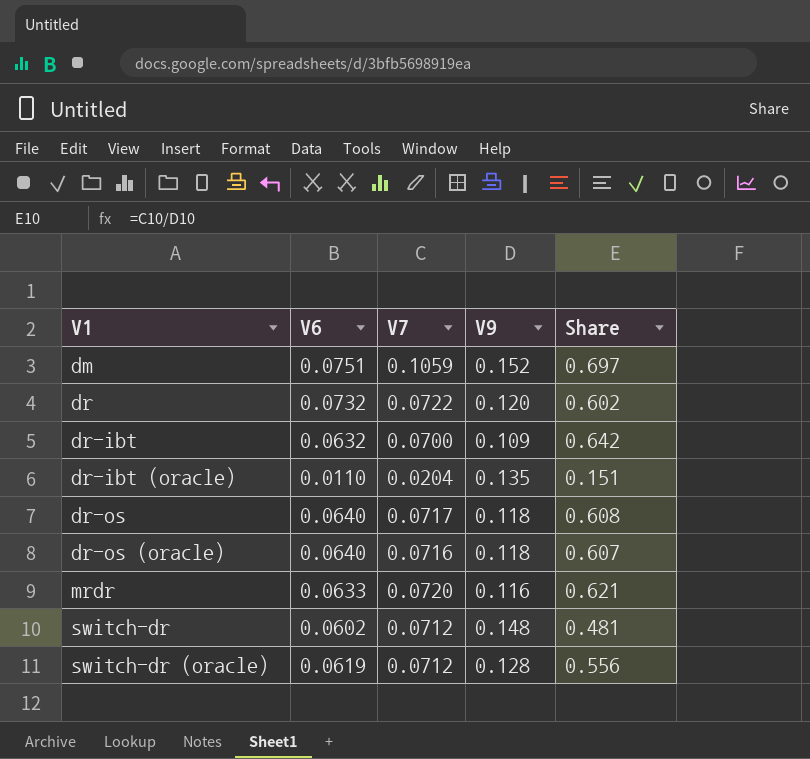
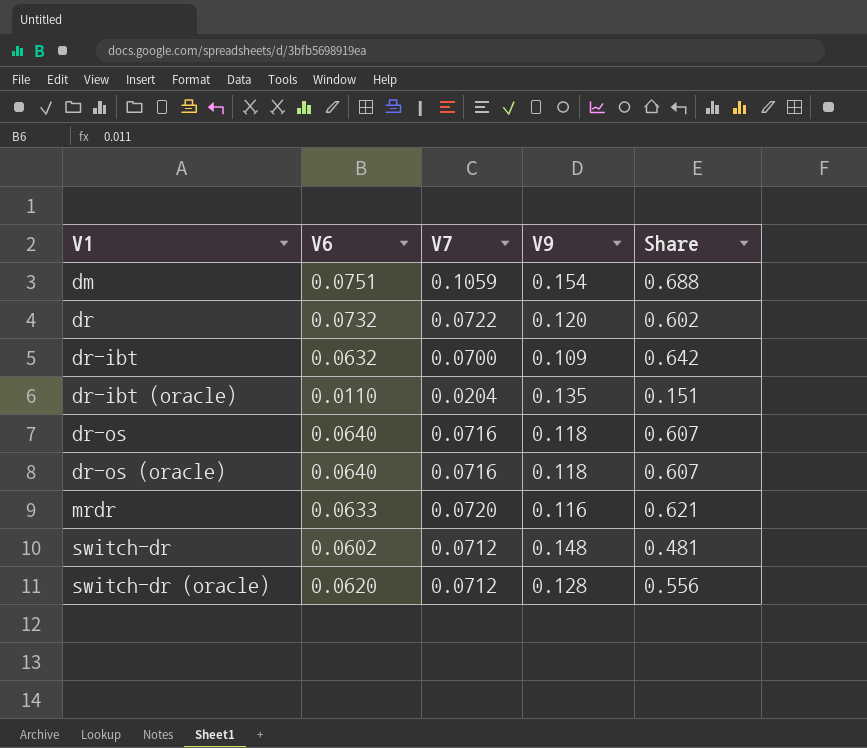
dm | V9: 0.152 -> 0.154
dm | Share: 0.697 -> 0.688
dr-os | V7: 0.0717 -> 0.0716
dr-os | Share: 0.608 -> 0.607
switch-dr (oracle) | V6: 0.0619 -> 0.0620

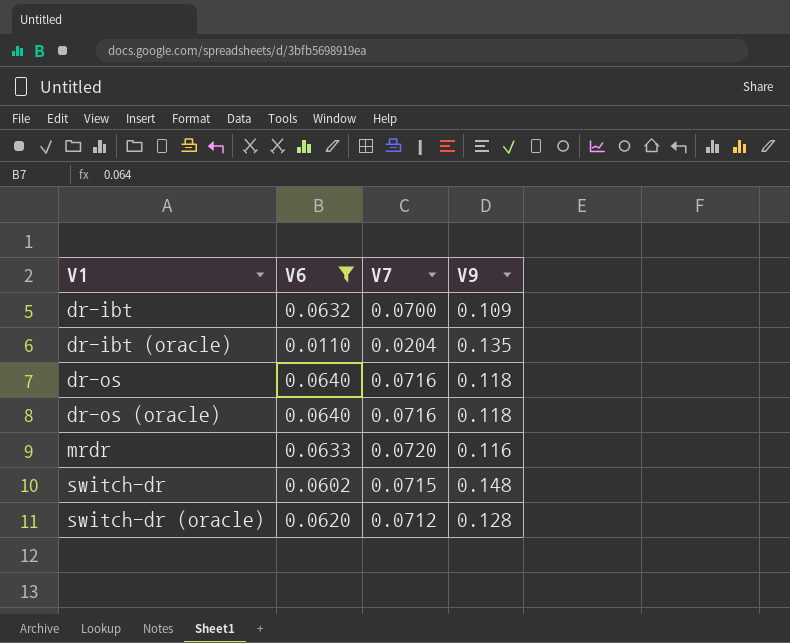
filter: none -> V6 <= 0.0640
column Share | formula: [V7] / [V9] -> none
switch-dr | V7: 0.0712 -> 0.0715

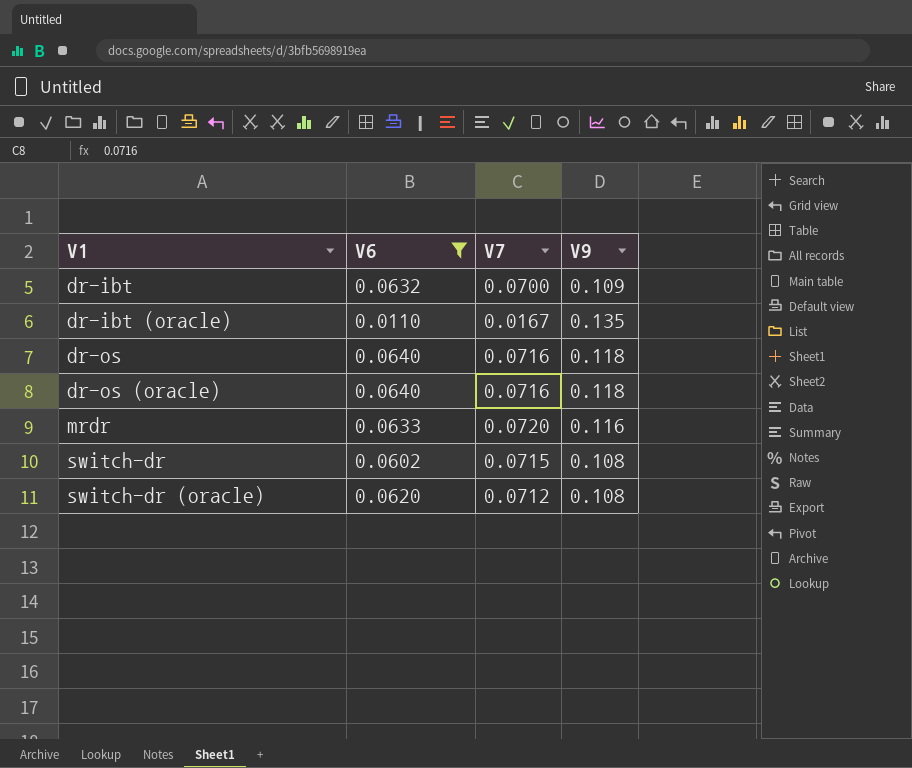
dr-ibt (oracle) | V7: 0.0204 -> 0.0167
switch-dr | V9: 0.148 -> 0.108
switch-dr (oracle) | V9: 0.128 -> 0.108

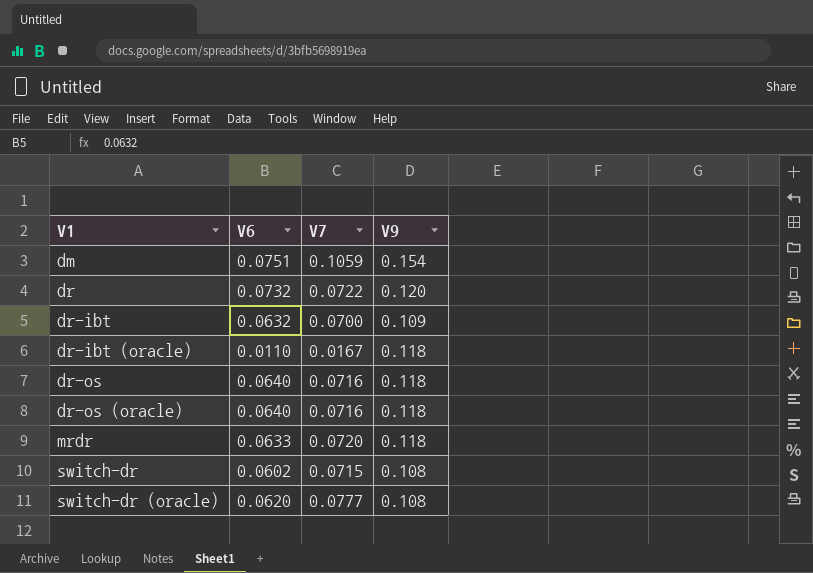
filter: V6 <= 0.0640 -> none
dr-ibt (oracle) | V9: 0.135 -> 0.118
mrdr | V9: 0.116 -> 0.118
switch-dr (oracle) | V7: 0.0712 -> 0.0777

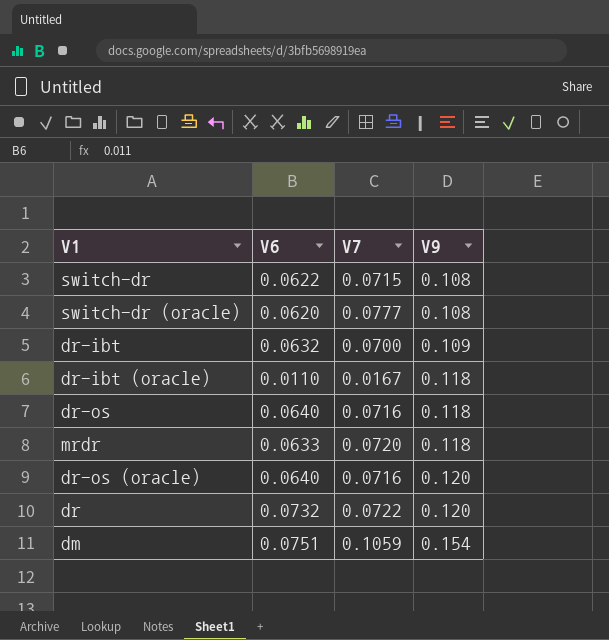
row order: V1 ascending -> V9 ascending
switch-dr | V6: 0.0602 -> 0.0622
dr-os (oracle) | V9: 0.118 -> 0.120

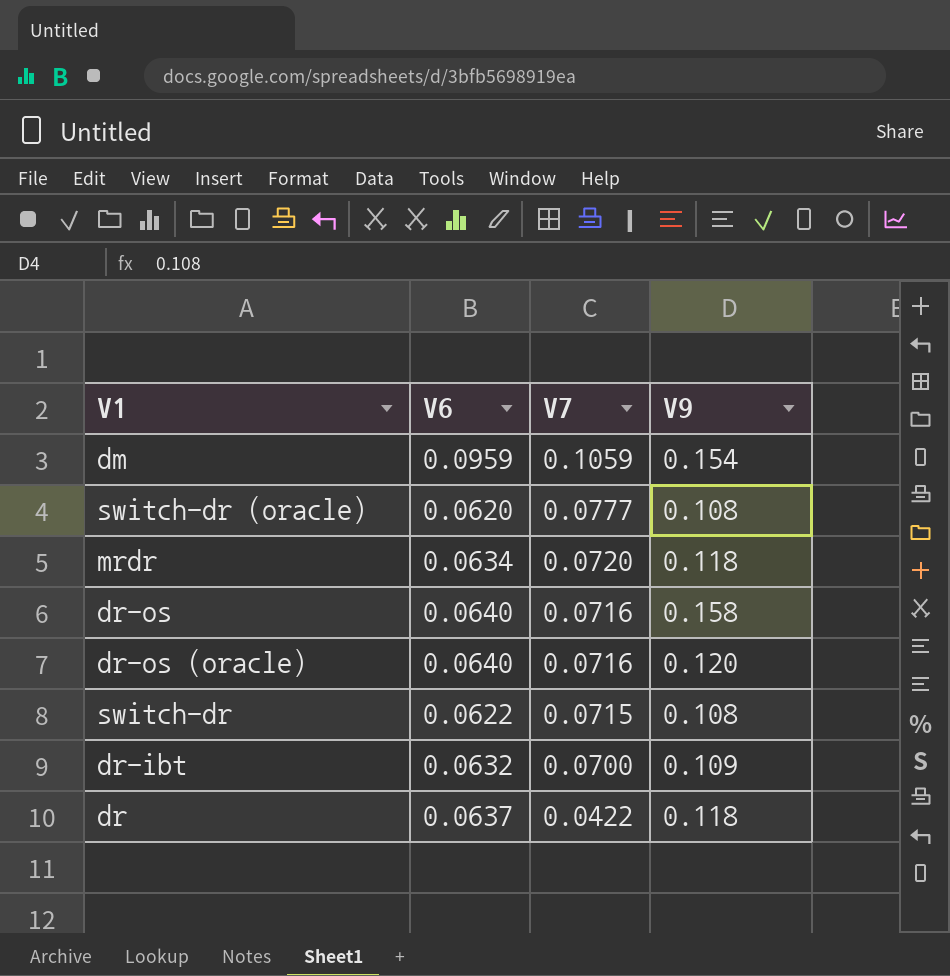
row order: V9 ascending -> V7 descending
row dr-ibt (oracle): 0.0110 | 0.0167 | 0.118 -> none
dm | V6: 0.0751 -> 0.0959
mrdr | V6: 0.0633 -> 0.0634
dr-os | V9: 0.118 -> 0.158
dr | V6: 0.0732 -> 0.0637
dr | V7: 0.0722 -> 0.0422
dr | V9: 0.120 -> 0.118

